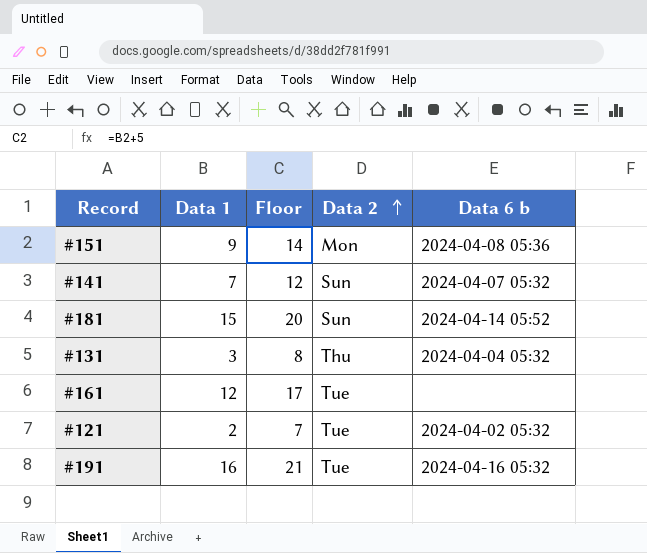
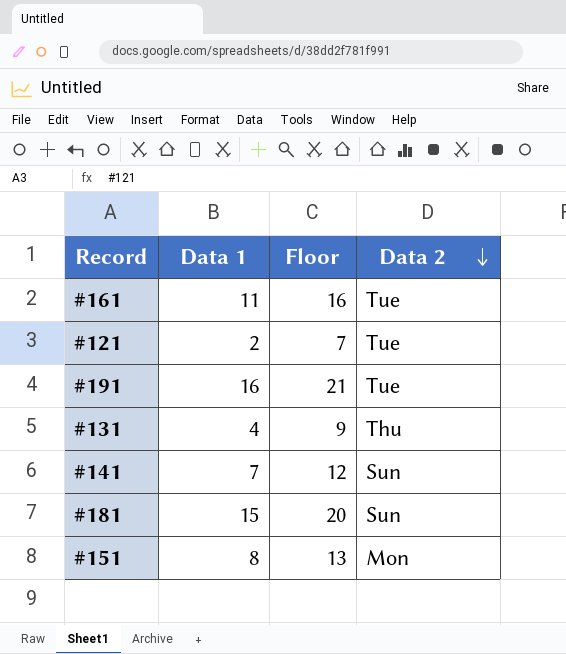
row order: Data 2 ascending -> Data 2 descending
column Data 6 b | position: 5 -> none
#161 | Data 1: 12 -> 11
#161 | Floor: 17 -> 16
#131 | Data 1: 3 -> 4
#131 | Floor: 8 -> 9
#151 | Data 1: 9 -> 8
#151 | Floor: 14 -> 13

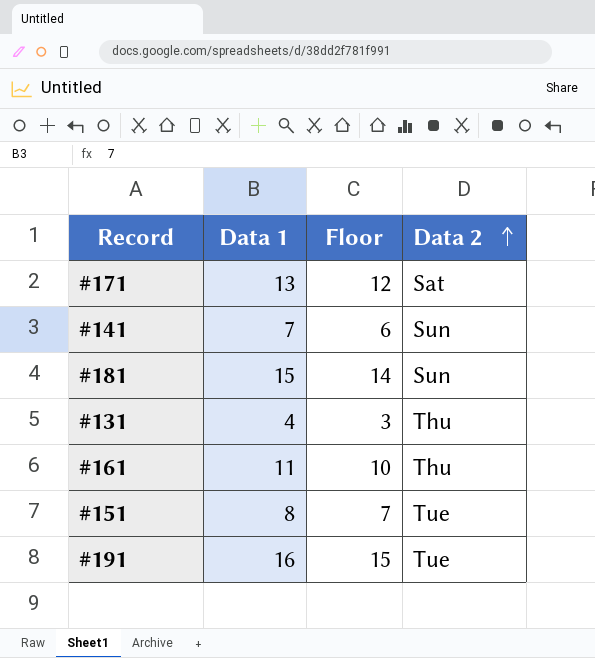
row order: Data 2 descending -> Data 2 ascending
column Floor | formula: [Data 1] + 5 -> [Data 1] - 1
row #121: 2 | 7 | Tue -> none
row #171: none -> 13 | 12 | Sat
#161 | Data 2: Tue -> Thu
#151 | Data 2: Mon -> Tue

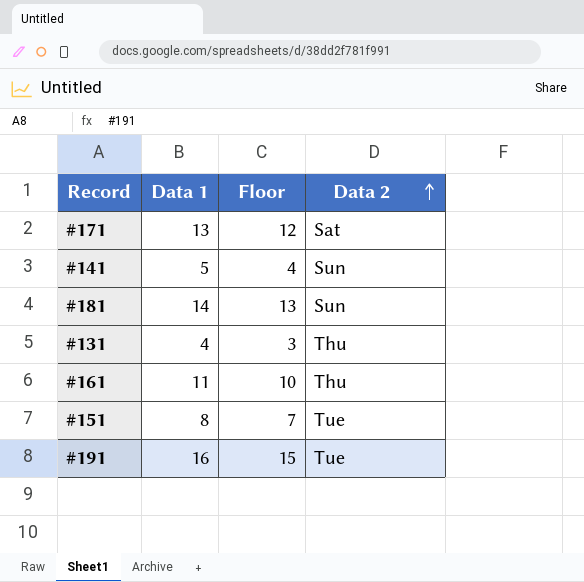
#141 | Data 1: 7 -> 5
#141 | Floor: 6 -> 4
#181 | Data 1: 15 -> 14
#181 | Floor: 14 -> 13

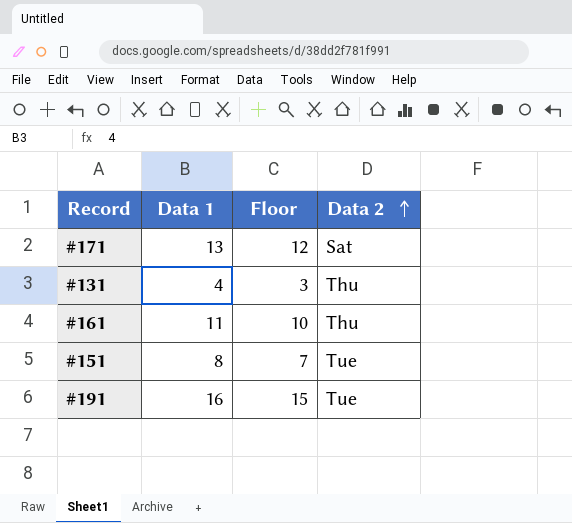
row #141: 5 | 4 | Sun -> none
row #181: 14 | 13 | Sun -> none

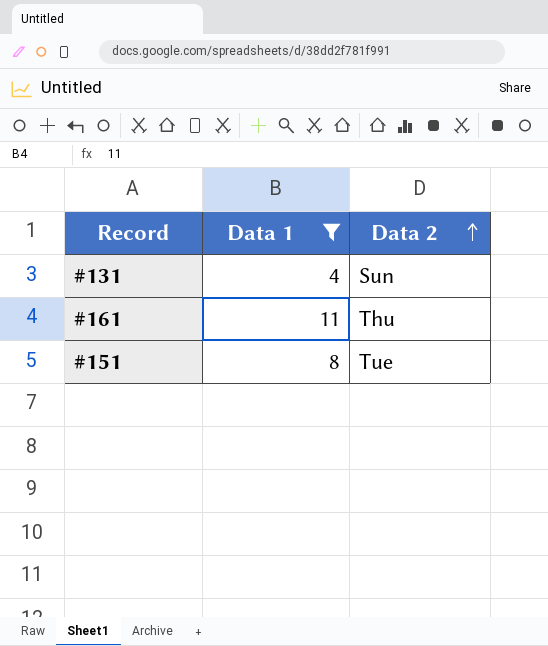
filter: none -> Data 1 <= 11
column Floor | formula: [Data 1] - 1 -> none
#131 | Data 2: Thu -> Sun

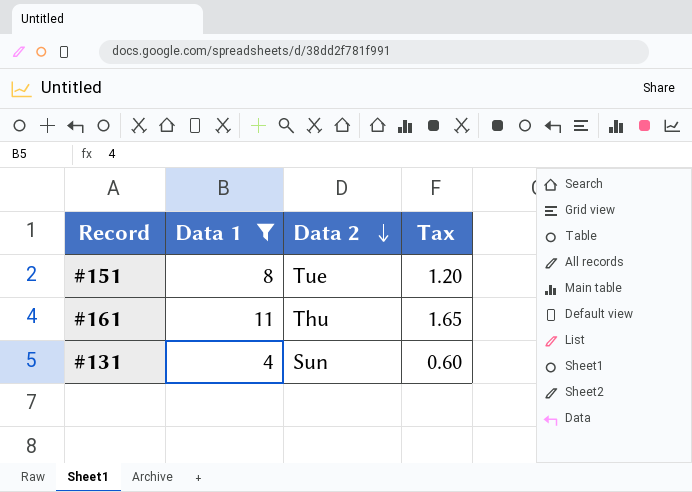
row order: Data 2 ascending -> Data 2 descending
column Tax | formula: none -> [Data 1] * 0.15

